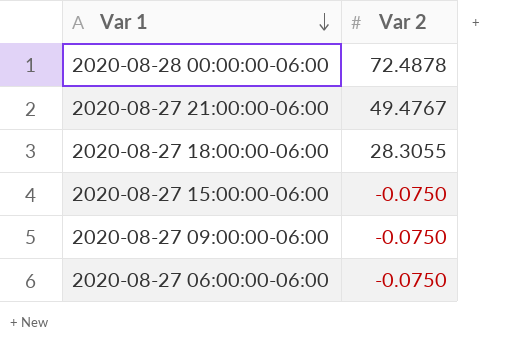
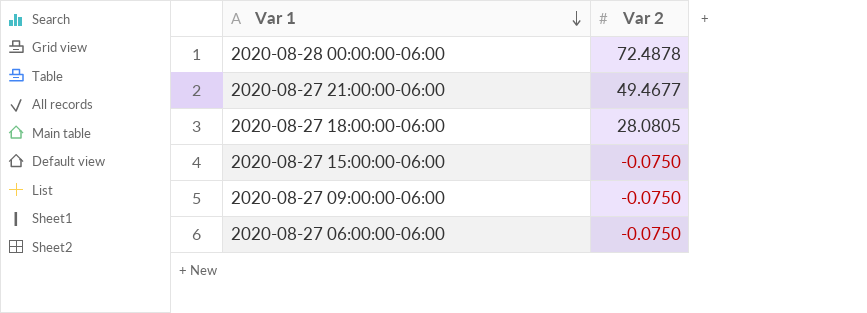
2020-08-27 21:00:00-06:00 | Var 2: 49.4767 -> 49.4677
2020-08-27 18:00:00-06:00 | Var 2: 28.3055 -> 28.0805

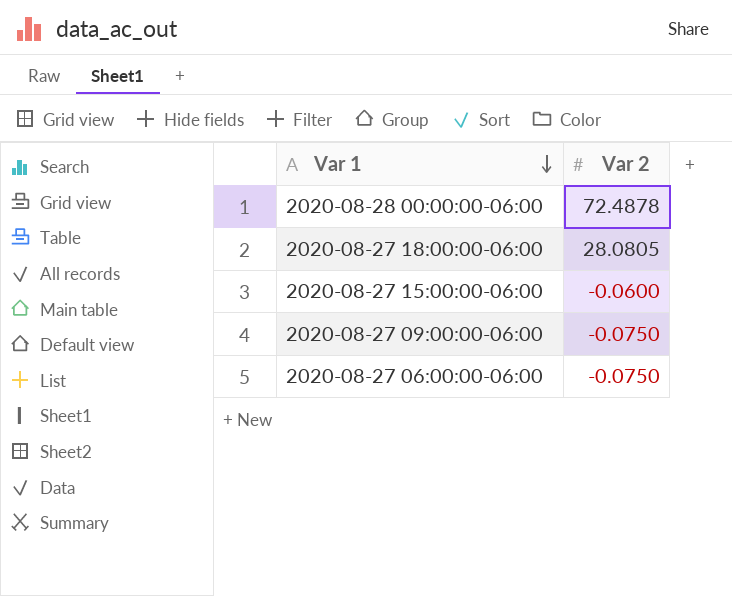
row 2020-08-27 21:00:00-06:00: 49.4677 -> none
2020-08-27 15:00:00-06:00 | Var 2: -0.0750 -> -0.0600

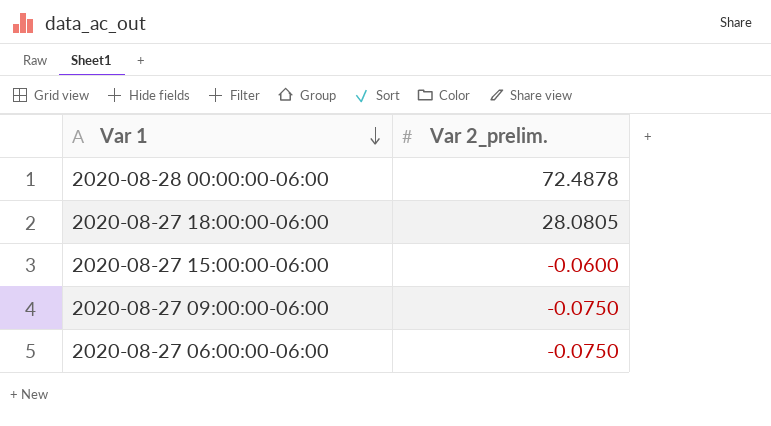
column name: Var 2 -> Var 2_prelim.

